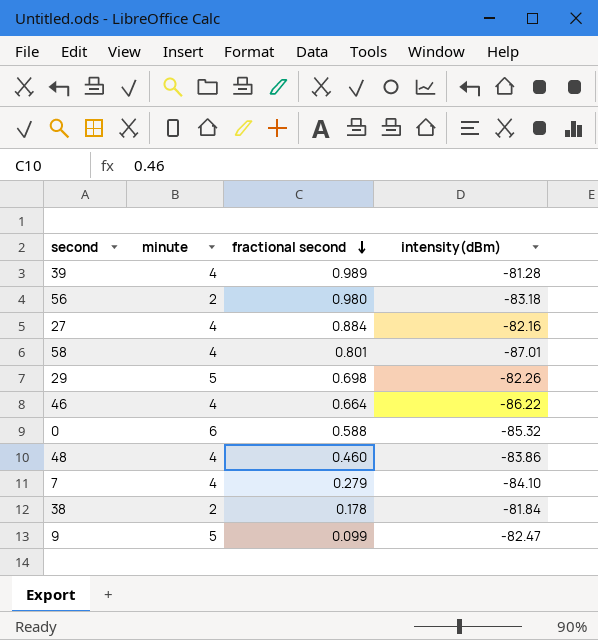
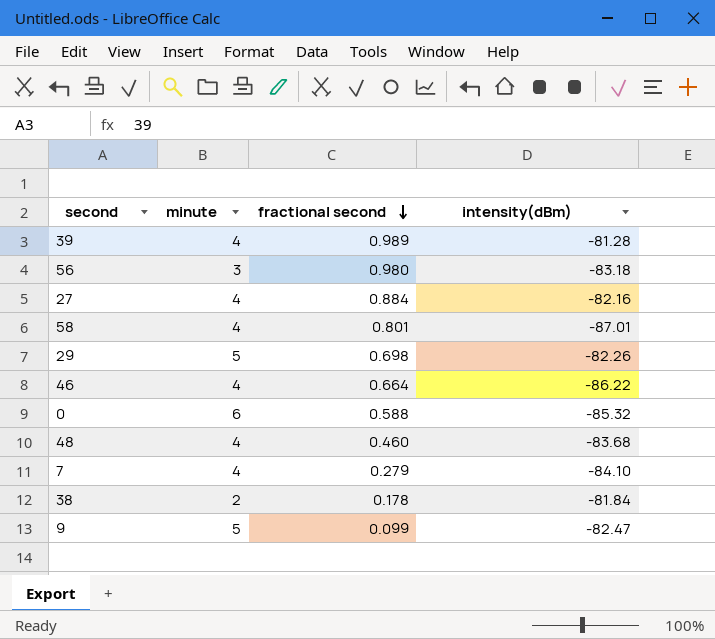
56 | minute: 2 -> 3
48 | intensity(dBm): -83.86 -> -83.68

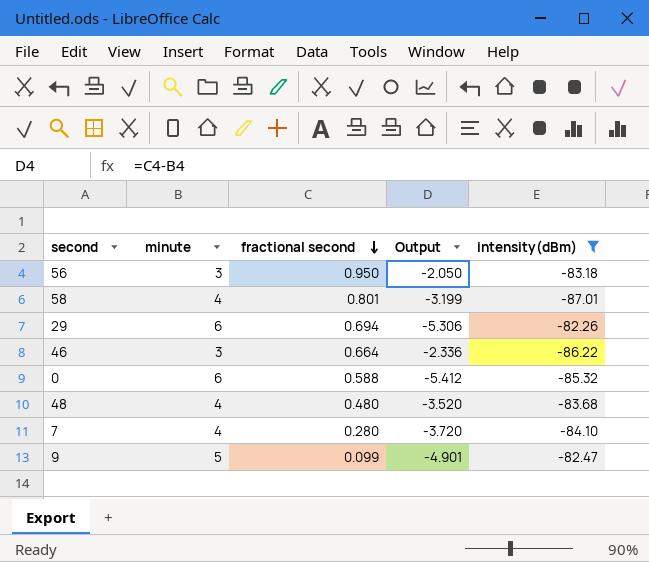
filter: none -> intensity(dBm) <= -82.26
column Output | formula: none -> [fractional second] - [minute]
56 | fractional second: 0.980 -> 0.950
29 | minute: 5 -> 6
29 | fractional second: 0.698 -> 0.694
46 | minute: 4 -> 3
48 | fractional second: 0.460 -> 0.480
7 | fractional second: 0.279 -> 0.280

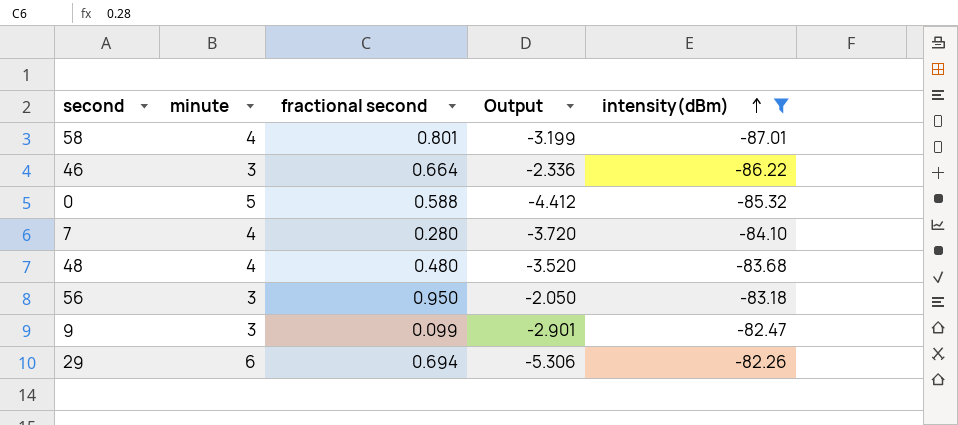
row order: fractional second descending -> intensity(dBm) ascending
0 | minute: 6 -> 5
0 | Output: -5.412 -> -4.412
9 | minute: 5 -> 3
9 | Output: -4.901 -> -2.901

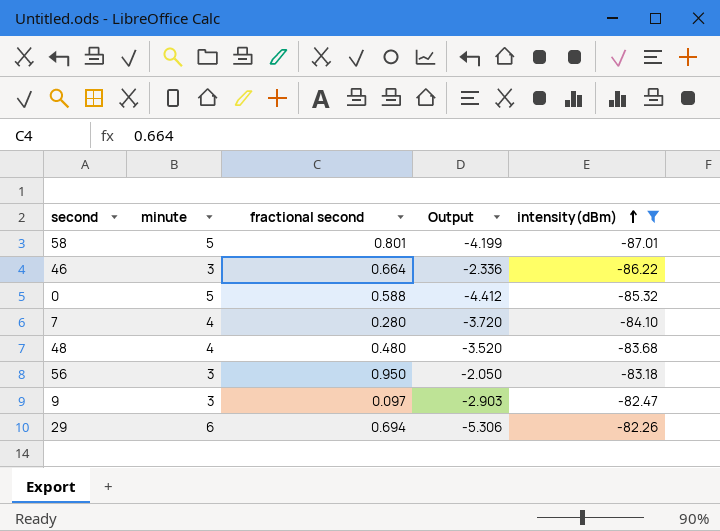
58 | minute: 4 -> 5
58 | Output: -3.199 -> -4.199
9 | fractional second: 0.099 -> 0.097
9 | Output: -2.901 -> -2.903

